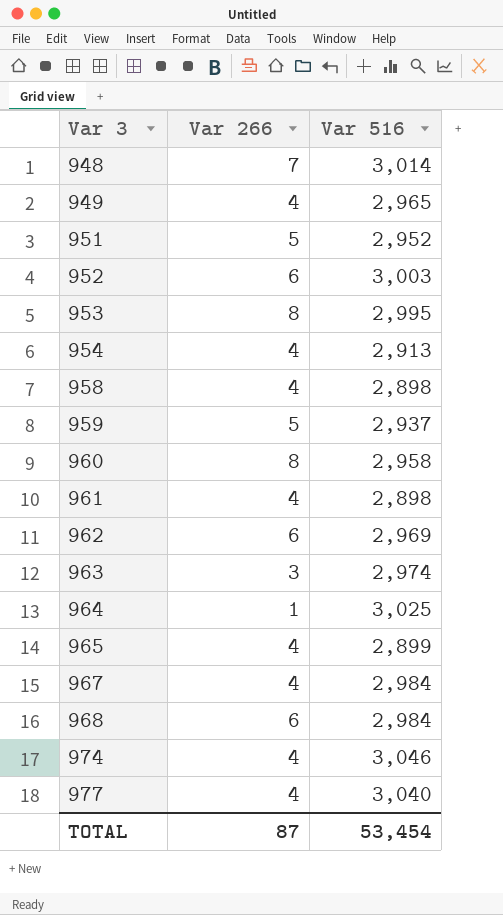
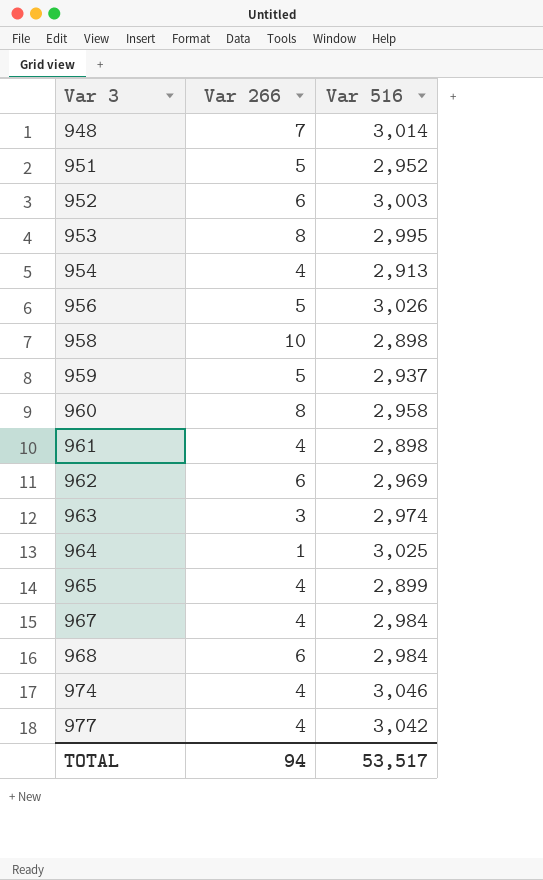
row 949: 4 | 2,965 -> none
row 956: none -> 5 | 3,026
958 | Var 266: 4 -> 10
977 | Var 516: 3,040 -> 3,042
TOTAL | Var 266: 87 -> 94
TOTAL | Var 516: 53,454 -> 53,517

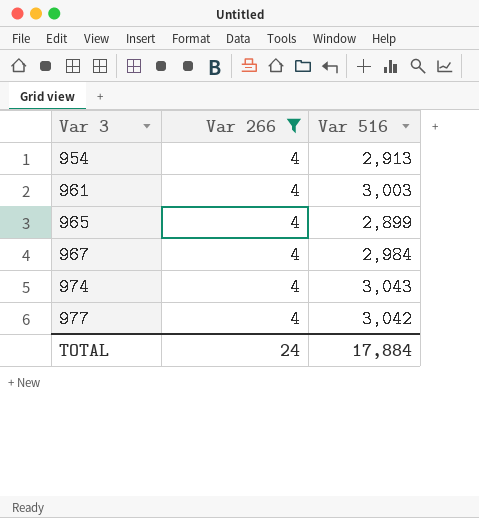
filter: none -> Var 266 = 4
961 | Var 516: 2,898 -> 3,003
974 | Var 516: 3,046 -> 3,043
TOTAL | Var 266: 94 -> 24
TOTAL | Var 516: 53,517 -> 17,884

